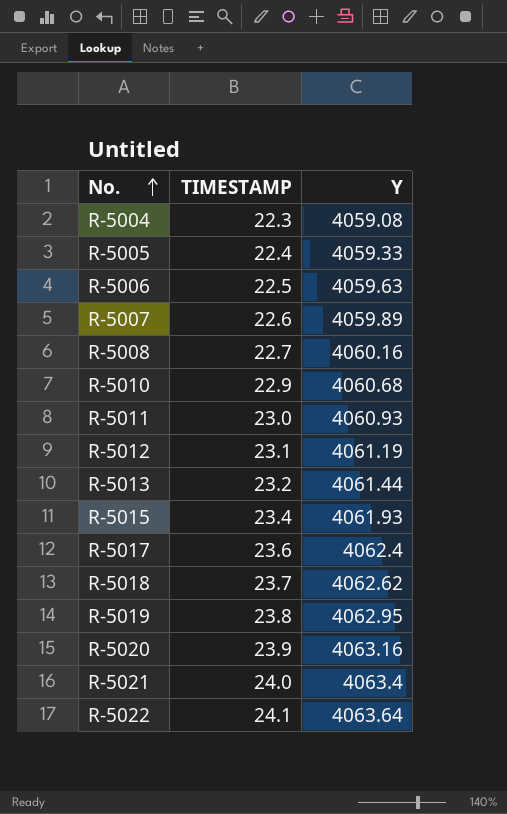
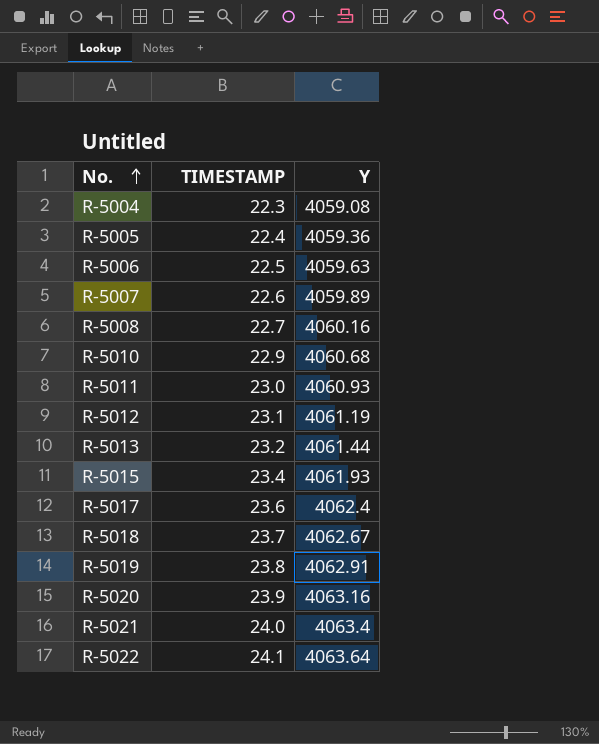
R-5005 | Y: 4059.33 -> 4059.36
R-5018 | Y: 4062.62 -> 4062.67
R-5019 | Y: 4062.95 -> 4062.91

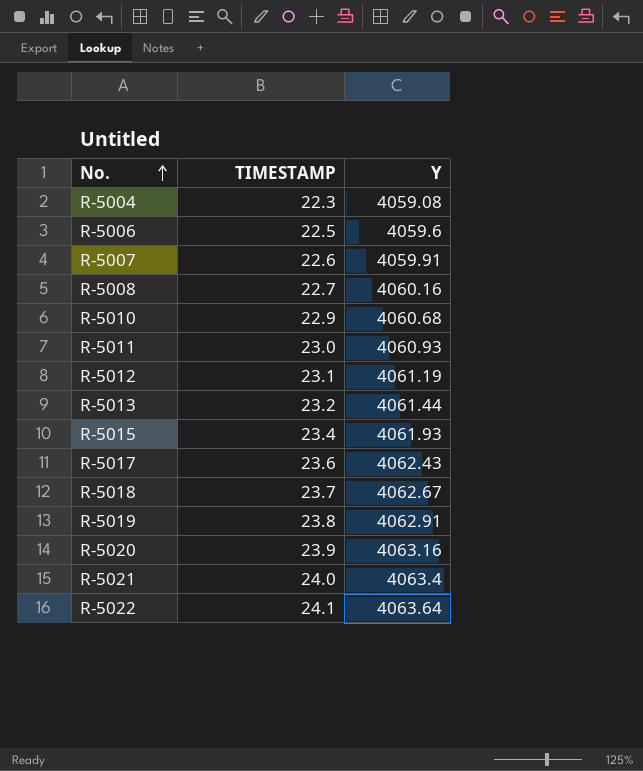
row R-5005: 22.4 | 4059.36 -> none
R-5006 | Y: 4059.63 -> 4059.6
R-5007 | Y: 4059.89 -> 4059.91
R-5017 | Y: 4062.4 -> 4062.43

